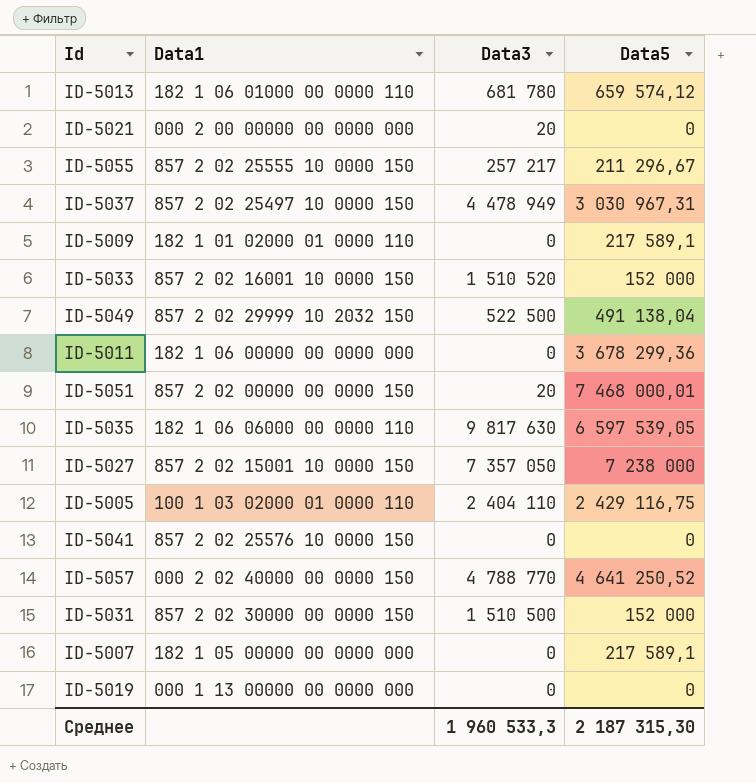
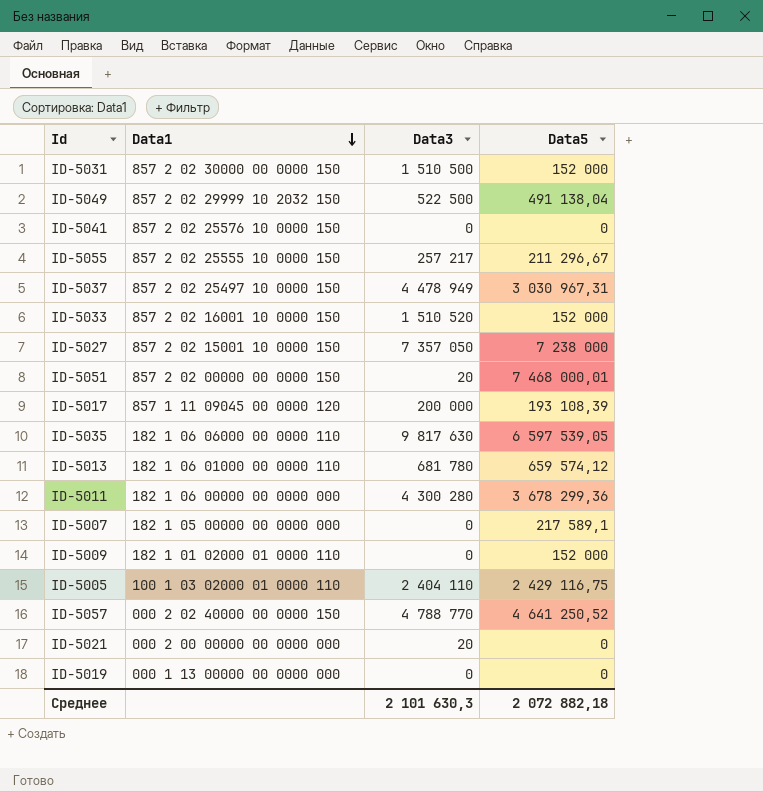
row order: none -> Data1 descending
row ID-5017: none -> 857 1 11 09045 00 0000 120 | 200 000 | 193 108,39
ID-5011 | Data3: 0 -> 4 300 280
ID-5009 | Data5: 217 589,1 -> 152 000
Среднее | Data3: 1 960 533,3 -> 2 101 630,3
Среднее | Data5: 2 187 315,30 -> 2 072 882,18

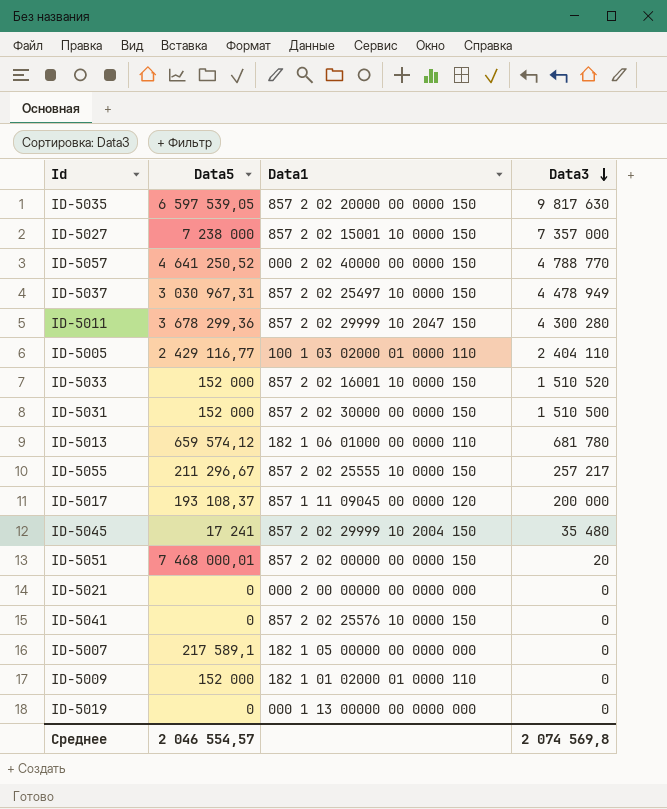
row order: Data1 descending -> Data3 descending
column Data5 | position: 4 -> 2
row ID-5049: 857 2 02 29999 10 2032 150 | 522 500 | 491 138,04 -> none
ID-5035 | Data1: 182 1 06 06000 00 0000 110 -> 857 2 02 20000 00 0000 150
ID-5027 | Data3: 7 357 050 -> 7 357 000
ID-5011 | Data1: 182 1 06 00000 00 0000 000 -> 857 2 02 29999 10 2047 150
ID-5005 | Data5: 2 429 116,75 -> 2 429 116,77
ID-5017 | Data5: 193 108,39 -> 193 108,37
row ID-5045: none -> 17 241 | 857 2 02 29999 10 2004 150 | 35 480
ID-5021 | Data3: 20 -> 0
Среднее | Data5: 2 072 882,18 -> 2 046 554,57
Среднее | Data3: 2 101 630,3 -> 2 074 569,8

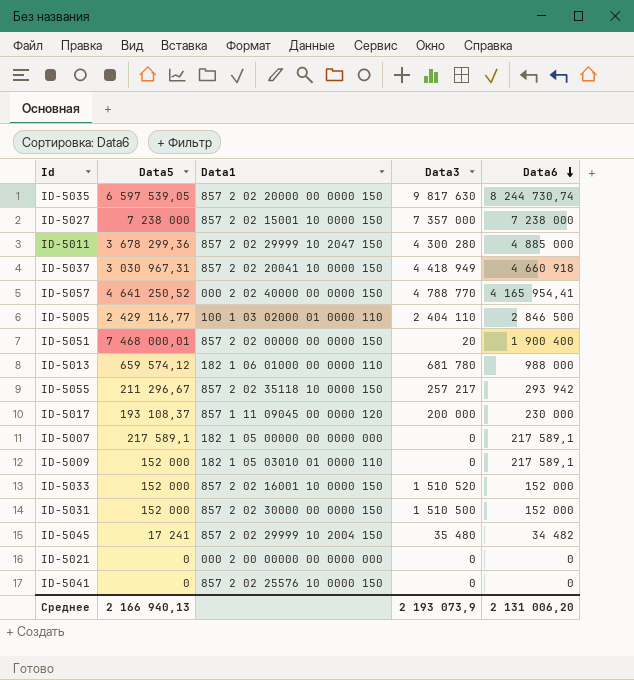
row order: Data3 descending -> Data6 descending
column Data6 | position: none -> 5
row ID-5019: 0 | 000 1 13 00000 00 0000 000 | 0 -> none
ID-5037 | Data1: 857 2 02 25497 10 0000 150 -> 857 2 02 20041 10 0000 150
ID-5037 | Data3: 4 478 949 -> 4 418 949
ID-5055 | Data1: 857 2 02 25555 10 0000 150 -> 857 2 02 35118 10 0000 150
ID-5009 | Data1: 182 1 01 02000 01 0000 110 -> 182 1 05 03010 01 0000 110
Среднее | Data5: 2 046 554,57 -> 2 166 940,13
Среднее | Data3: 2 074 569,8 -> 2 193 073,9

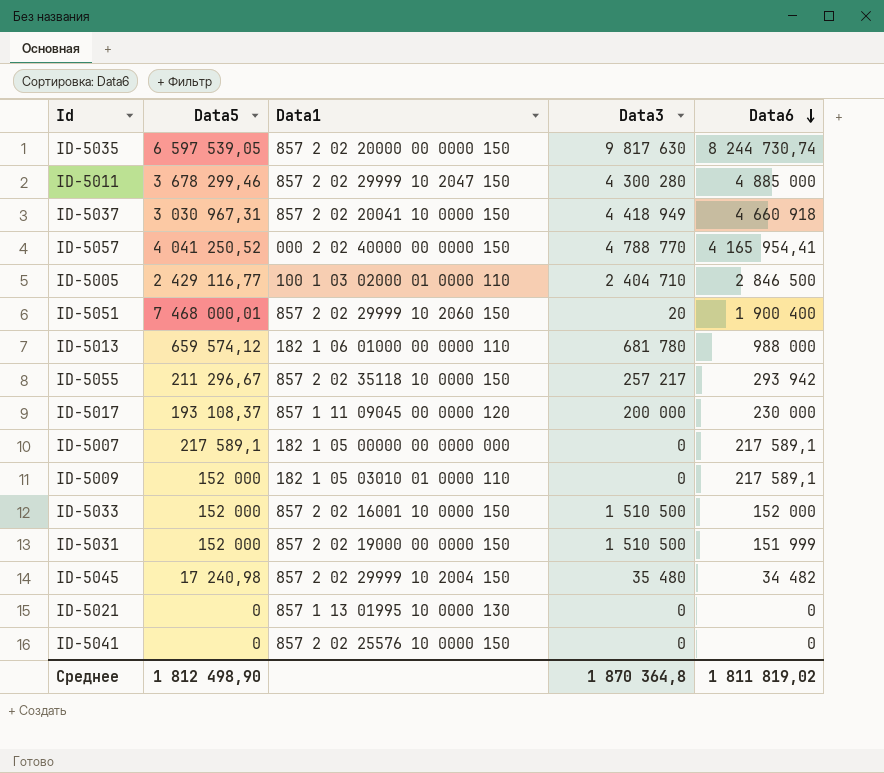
row ID-5027: 7 238 000 | 857 2 02 15001 10 0000 150 | 7 357 000 | 7 238 000 -> none
ID-5011 | Data5: 3 678 299,36 -> 3 678 299,46
ID-5057 | Data5: 4 641 250,52 -> 4 041 250,52
ID-5005 | Data3: 2 404 110 -> 2 404 710
ID-5051 | Data1: 857 2 02 00000 00 0000 150 -> 857 2 02 29999 10 2060 150
ID-5033 | Data3: 1 510 520 -> 1 510 500
ID-5031 | Data1: 857 2 02 30000 00 0000 150 -> 857 2 02 19000 00 0000 150
ID-5031 | Data6: 152 000 -> 151 999
ID-5045 | Data5: 17 241 -> 17 240,98
ID-5021 | Data1: 000 2 00 00000 00 0000 000 -> 857 1 13 01995 10 0000 130
Среднее | Data5: 2 166 940,13 -> 1 812 498,90
Среднее | Data3: 2 193 073,9 -> 1 870 364,8
Среднее | Data6: 2 131 006,20 -> 1 811 819,02

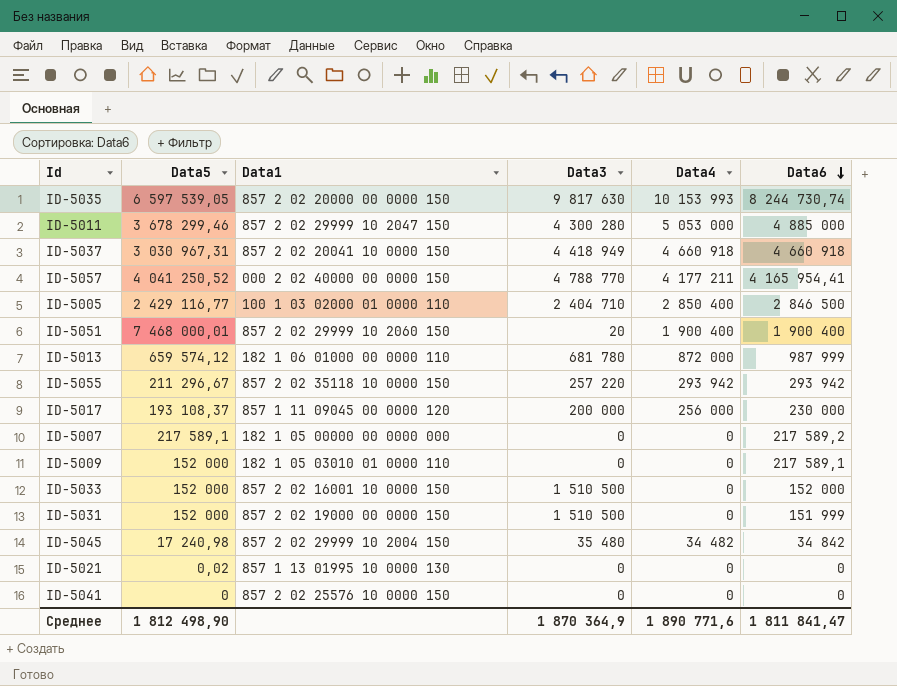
column Data4 | position: none -> 5
ID-5013 | Data6: 988 000 -> 987 999
ID-5055 | Data3: 257 217 -> 257 220
ID-5007 | Data6: 217 589,1 -> 217 589,2
ID-5045 | Data6: 34 482 -> 34 842
ID-5021 | Data5: 0 -> 0,02
Среднее | Data3: 1 870 364,8 -> 1 870 364,9
Среднее | Data6: 1 811 819,02 -> 1 811 841,47

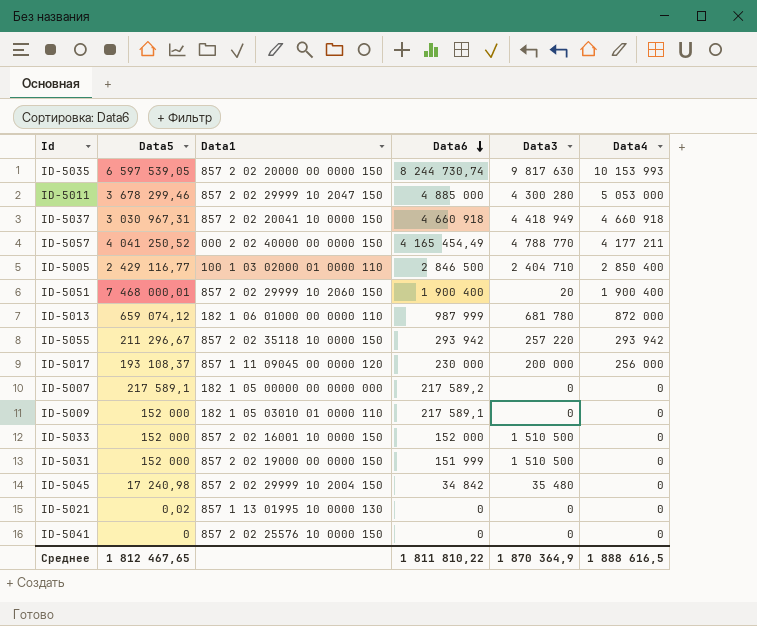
column Data6 | position: 6 -> 4
ID-5057 | Data6: 4 165 954,41 -> 4 165 454,49
ID-5013 | Data5: 659 574,12 -> 659 074,12
ID-5045 | Data4: 34 482 -> 0
Среднее | Data5: 1 812 498,90 -> 1 812 467,65
Среднее | Data6: 1 811 841,47 -> 1 811 810,22
Среднее | Data4: 1 890 771,6 -> 1 888 616,5

